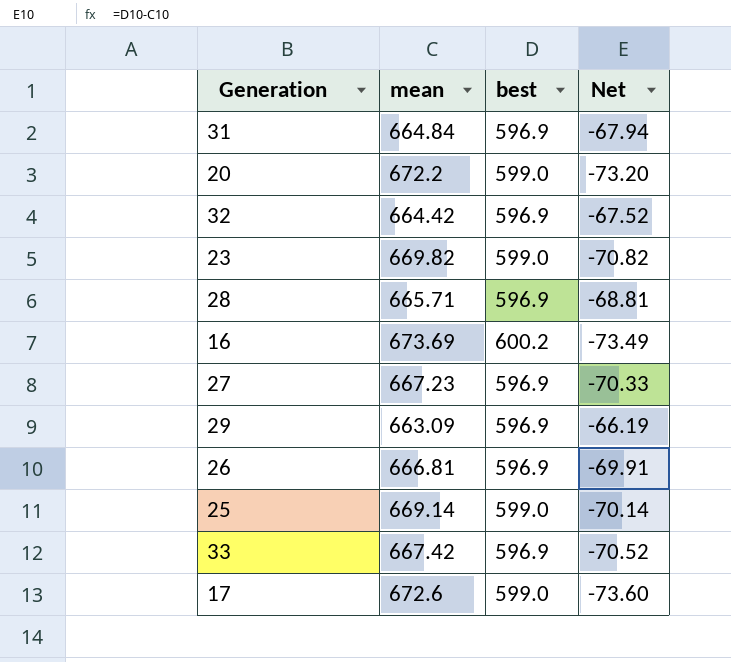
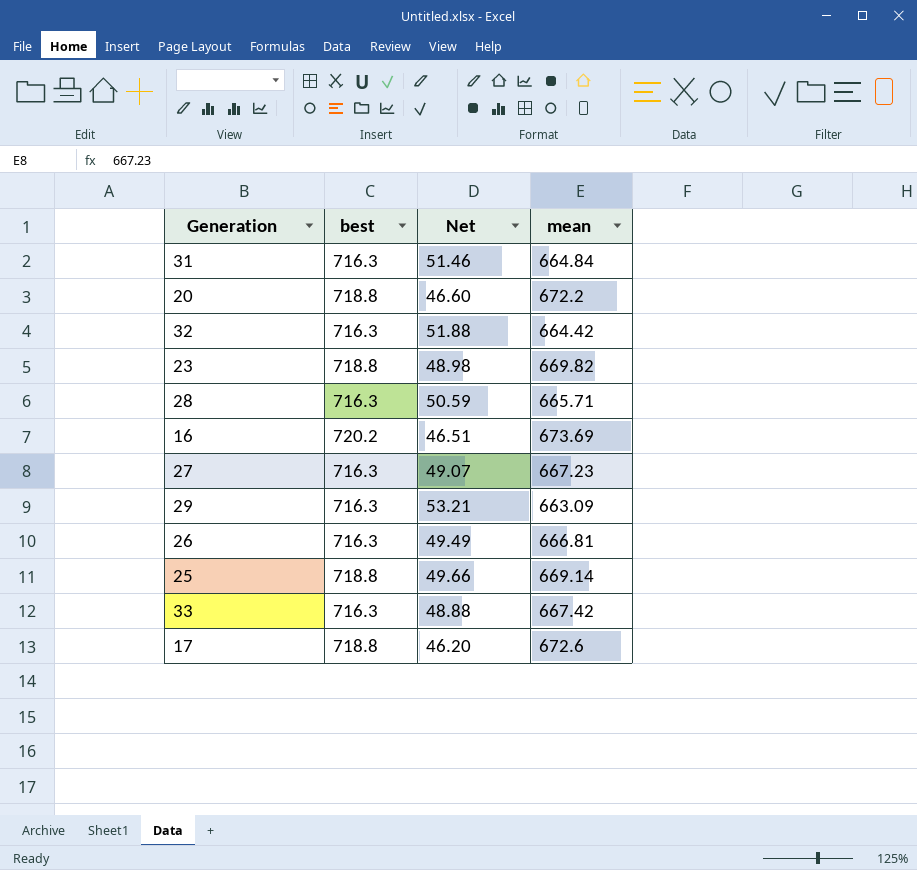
column mean | position: 2 -> 4
31 | best: 596.9 -> 716.3
31 | Net: -67.94 -> 51.46
20 | best: 599.0 -> 718.8
20 | Net: -73.20 -> 46.60
32 | best: 596.9 -> 716.3
32 | Net: -67.52 -> 51.88
23 | best: 599.0 -> 718.8
23 | Net: -70.82 -> 48.98
28 | best: 596.9 -> 716.3
28 | Net: -68.81 -> 50.59
16 | best: 600.2 -> 720.2
16 | Net: -73.49 -> 46.51
27 | best: 596.9 -> 716.3
27 | Net: -70.33 -> 49.07
29 | best: 596.9 -> 716.3
29 | Net: -66.19 -> 53.21
26 | best: 596.9 -> 716.3
26 | Net: -69.91 -> 49.49
25 | best: 599.0 -> 718.8
25 | Net: -70.14 -> 49.66
33 | best: 596.9 -> 716.3
33 | Net: -70.52 -> 48.88
17 | best: 599.0 -> 718.8
17 | Net: -73.60 -> 46.20

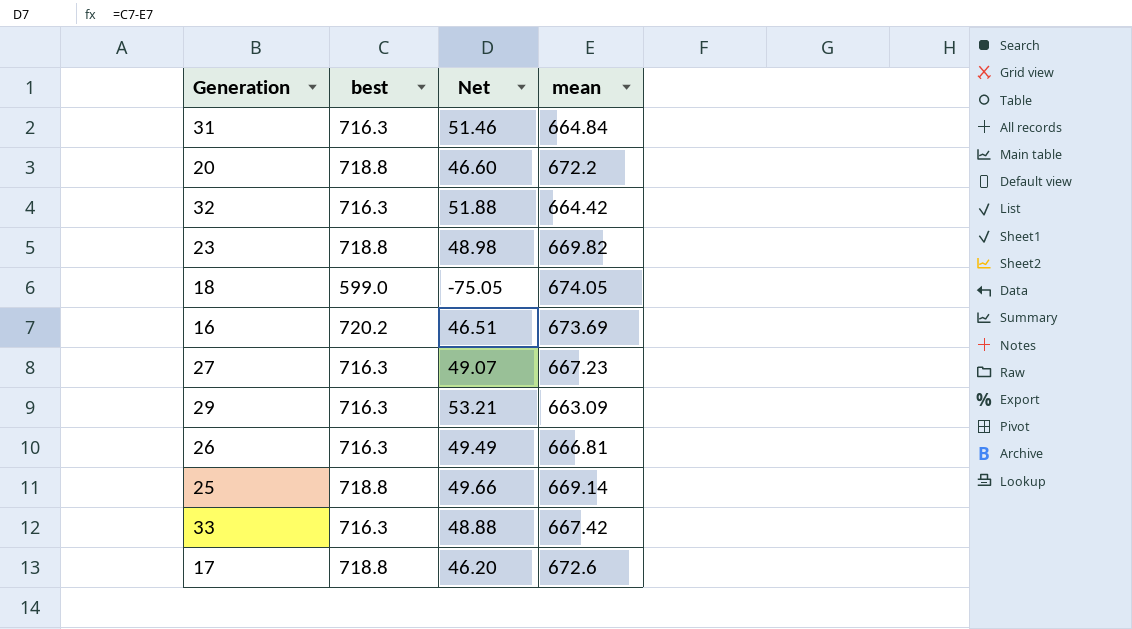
row 28: 716.3 | 50.59 | 665.71 -> none
row 18: none -> 599.0 | -75.05 | 674.05

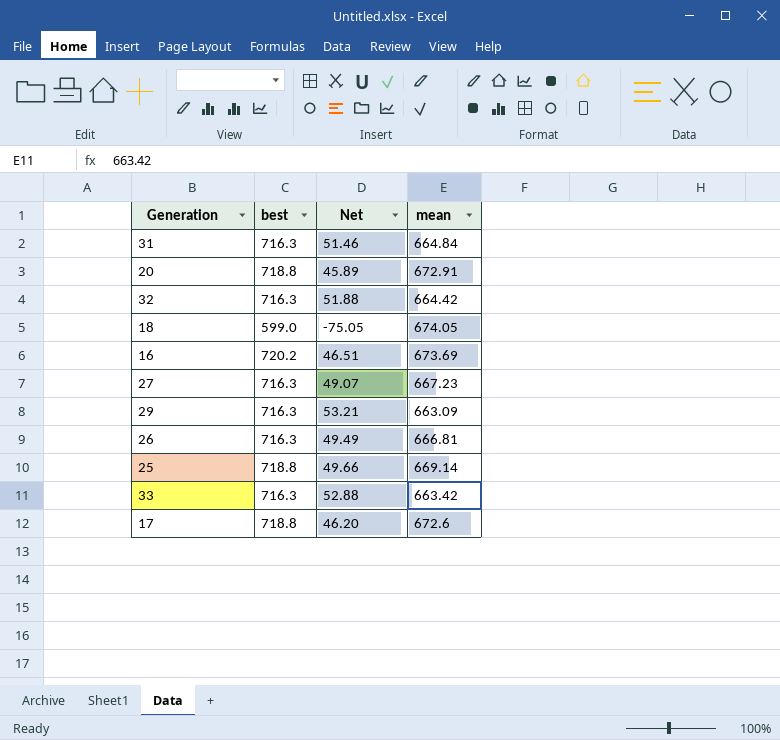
row 23: 718.8 | 48.98 | 669.82 -> none
20 | Net: 46.60 -> 45.89
20 | mean: 672.2 -> 672.91
33 | Net: 48.88 -> 52.88
33 | mean: 667.42 -> 663.42

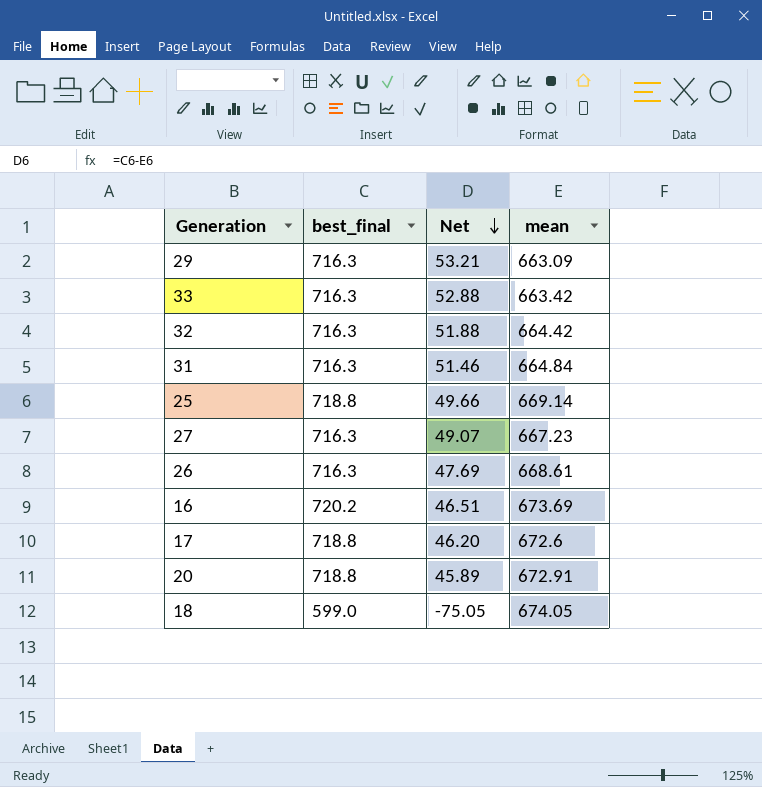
row order: none -> Net descending
column name: best -> best_final
26 | Net: 49.49 -> 47.69
26 | mean: 666.81 -> 668.61

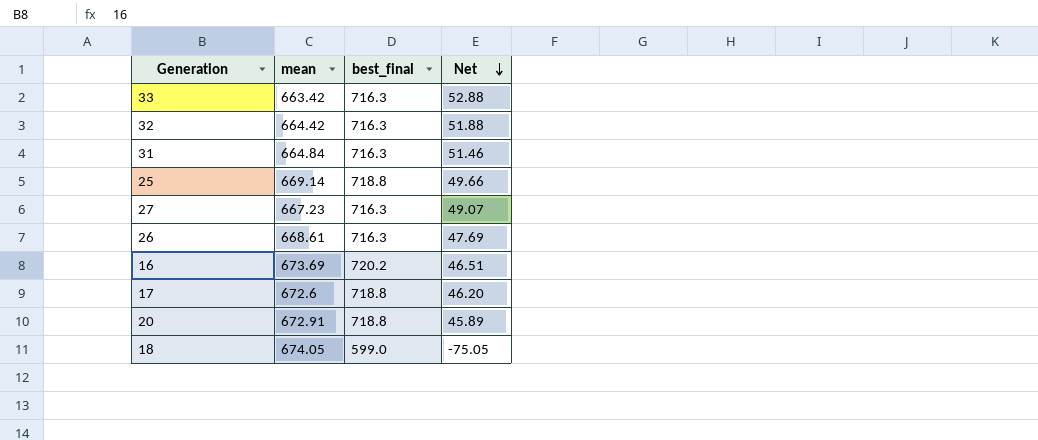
column mean | position: 4 -> 2
row 29: 716.3 | 53.21 | 663.09 -> none

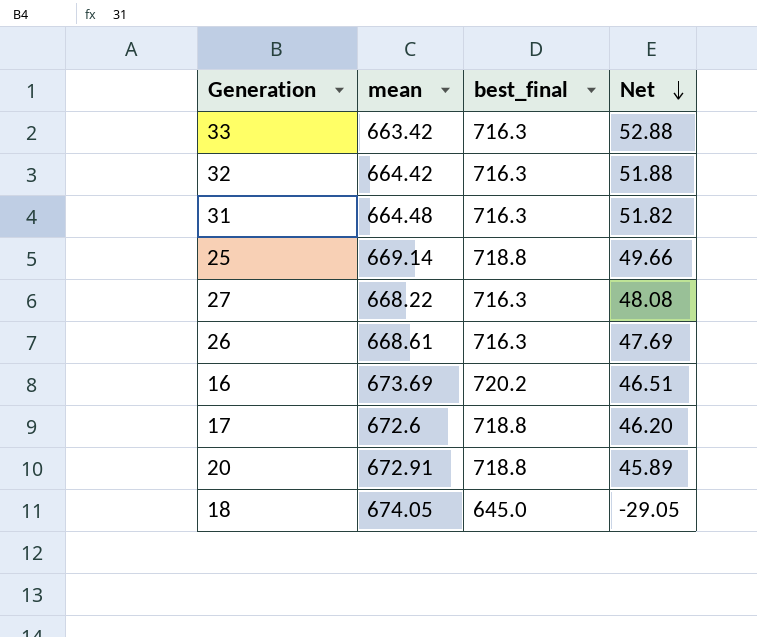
31 | mean: 664.84 -> 664.48
31 | Net: 51.46 -> 51.82
27 | mean: 667.23 -> 668.22
27 | Net: 49.07 -> 48.08
18 | best_final: 599.0 -> 645.0
18 | Net: -75.05 -> -29.05

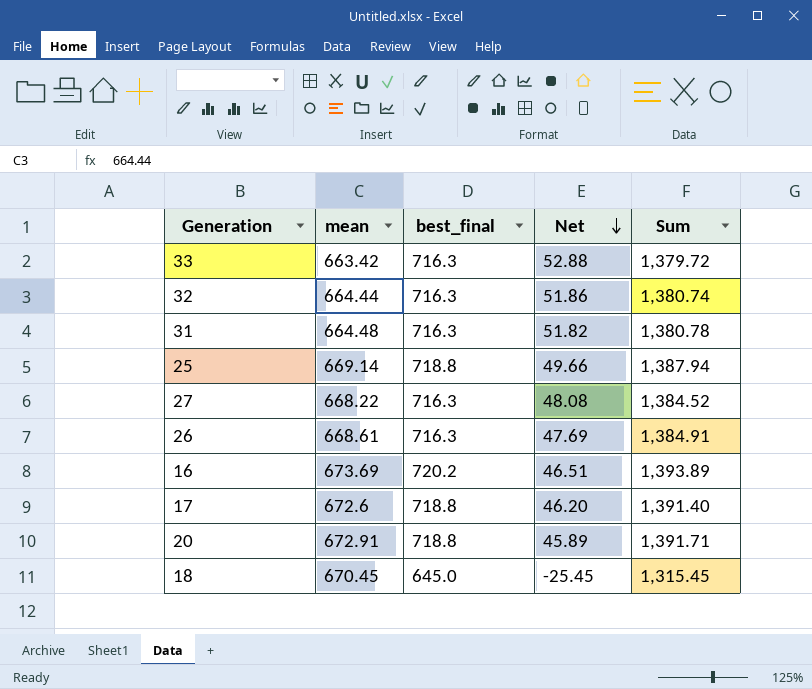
column Sum | formula: none -> [mean] + [best_final]
32 | mean: 664.42 -> 664.44
32 | Net: 51.88 -> 51.86
18 | mean: 674.05 -> 670.45
18 | Net: -29.05 -> -25.45

